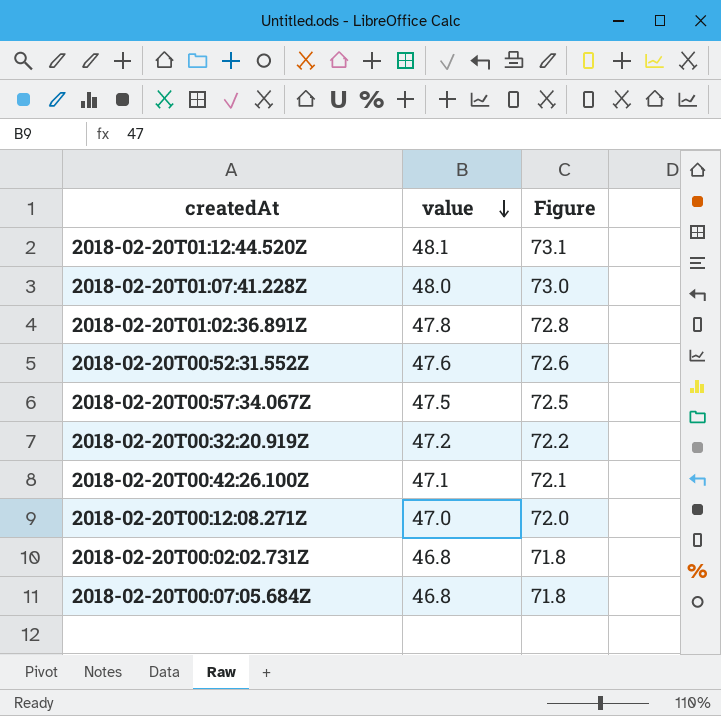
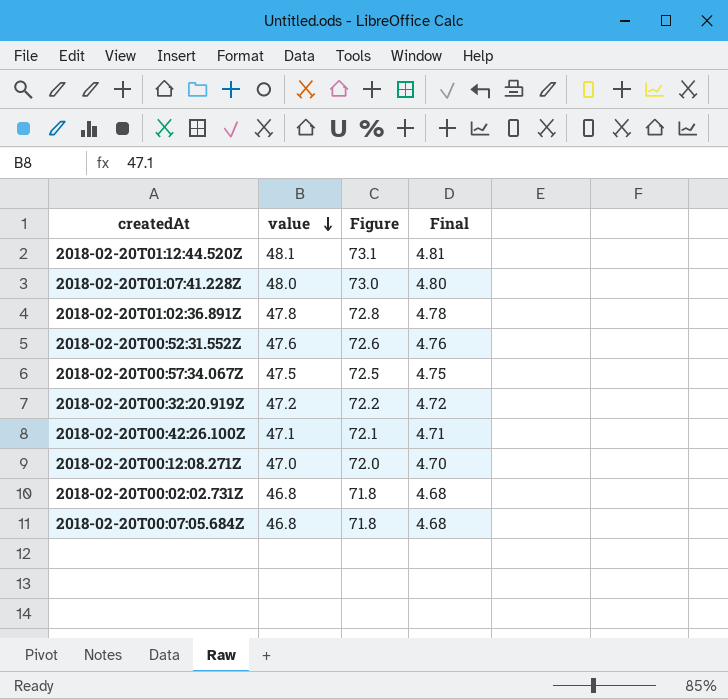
column Final | formula: none -> [value] * 0.1

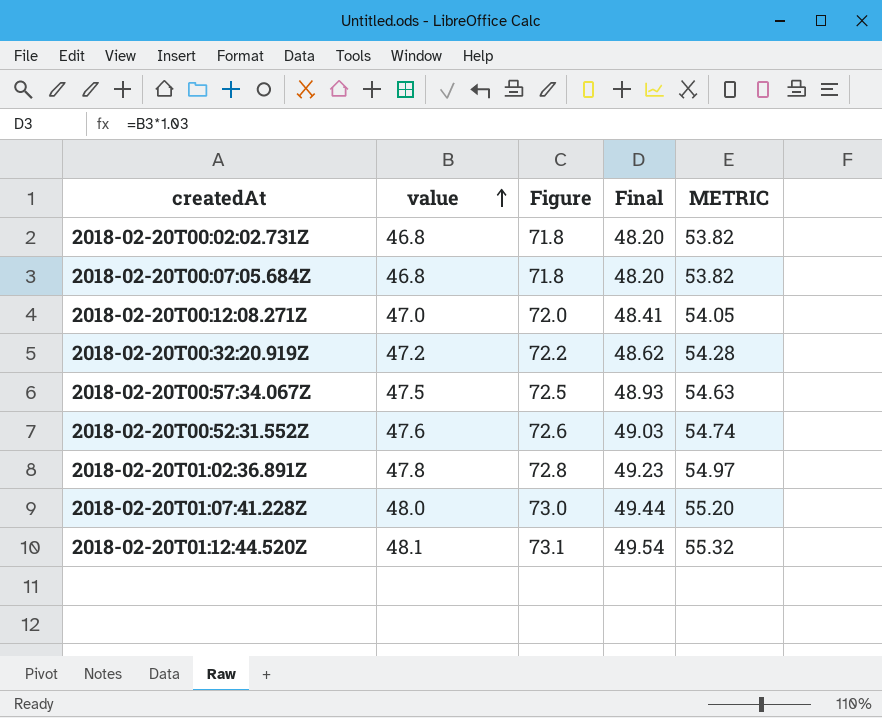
row order: value descending -> value ascending
column Final | formula: [value] * 0.1 -> [value] * 1.03
column METRIC | formula: none -> [value] * 1.15
row 2018-02-20T00:42:26.100Z: 47.1 | 72.1 | 4.71 -> none

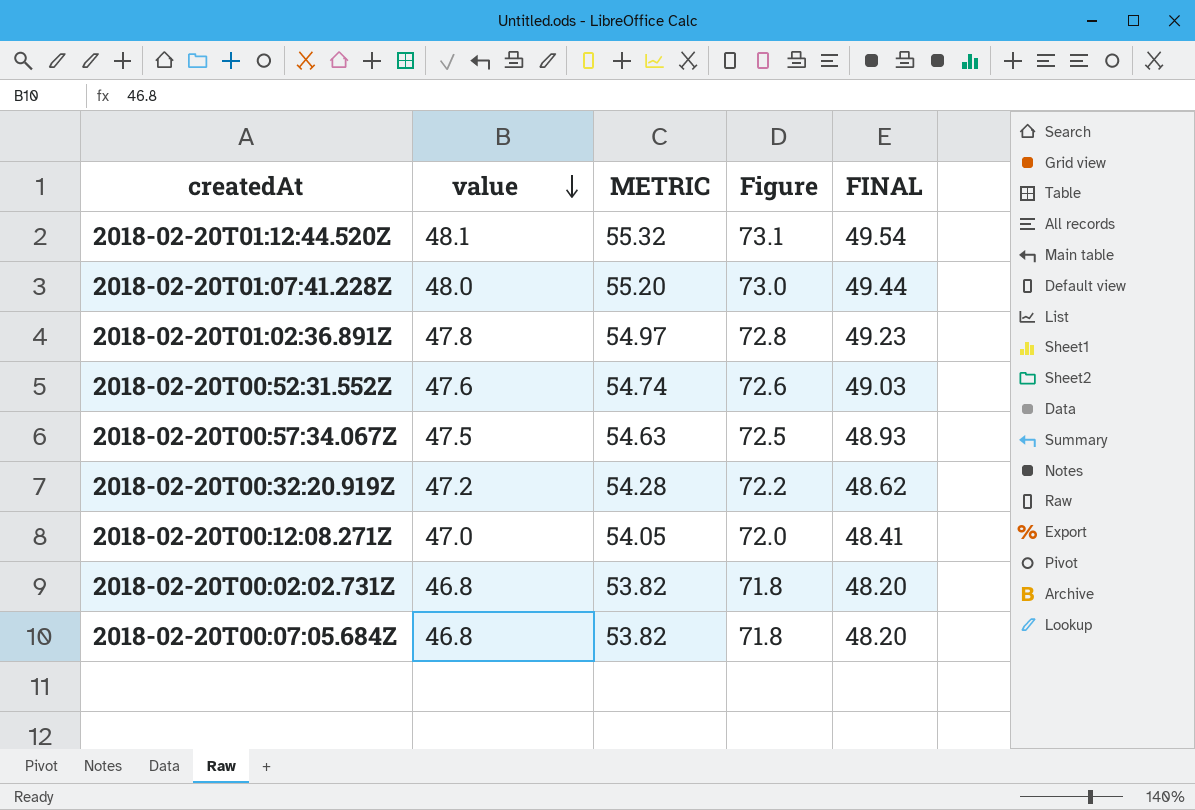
row order: value ascending -> value descending
column METRIC | position: 5 -> 3
column name: Final -> FINAL

